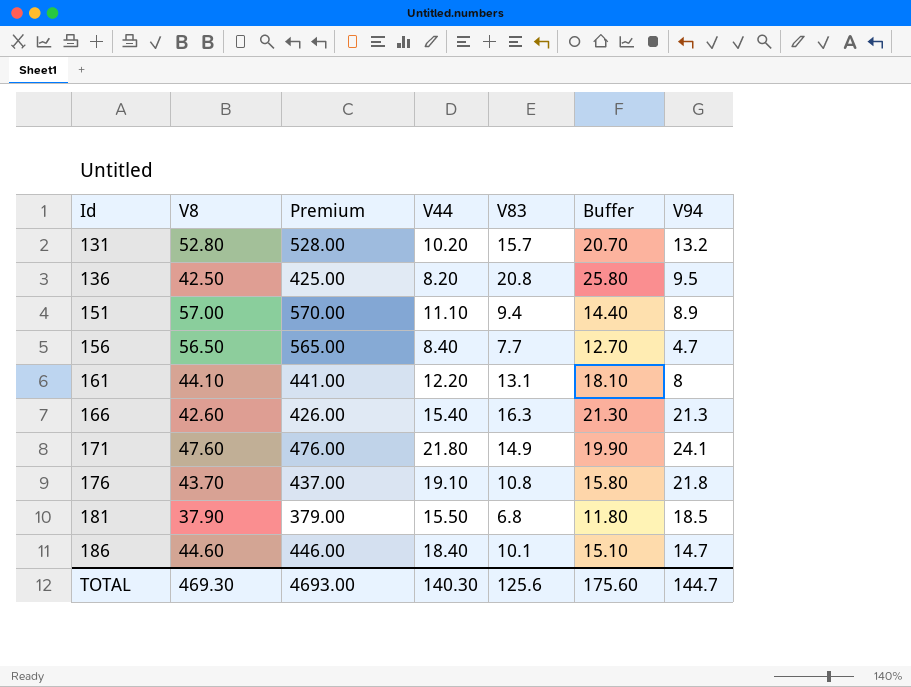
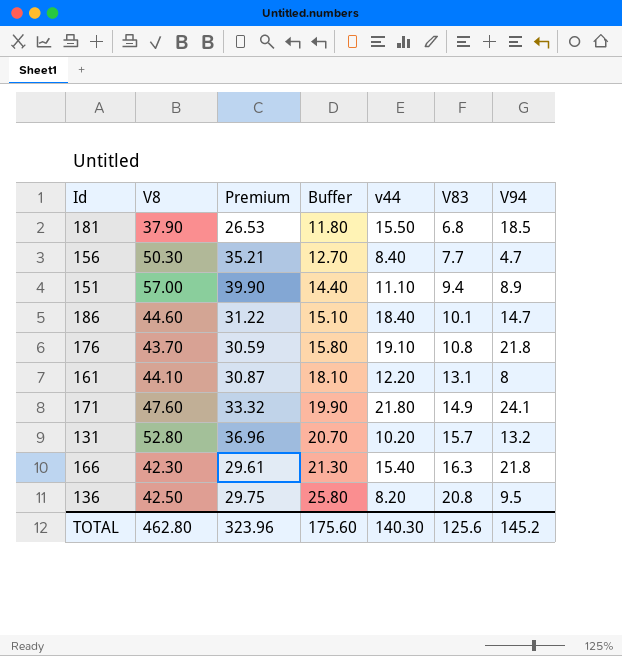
row order: Id ascending -> Buffer ascending
column Premium | formula: [V8] * 10 -> [V8] * 0.7
column Buffer | position: 6 -> 4
column name: V44 -> v44
156 | V8: 56.50 -> 50.30
166 | V8: 42.60 -> 42.30
166 | V94: 21.3 -> 21.8
TOTAL | V8: 469.30 -> 462.80
TOTAL | Premium: 4693.00 -> 323.96
TOTAL | V94: 144.7 -> 145.2

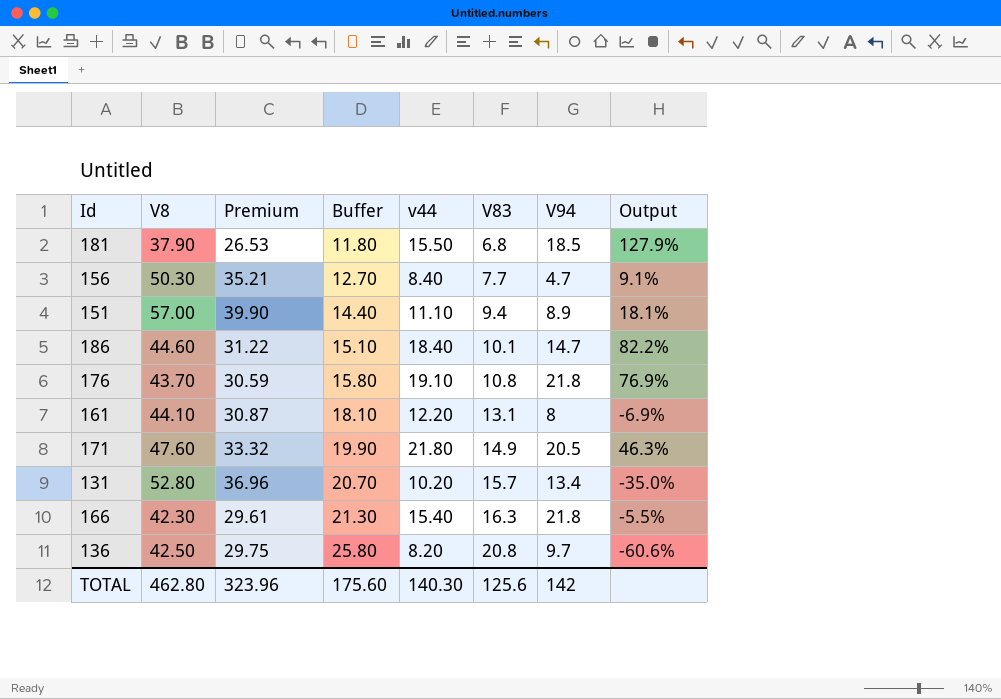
column Output | formula: none -> ([v44] - [V83]) / [V83]
171 | V94: 24.1 -> 20.5
131 | V94: 13.2 -> 13.4
136 | V94: 9.5 -> 9.7
TOTAL | V94: 145.2 -> 142

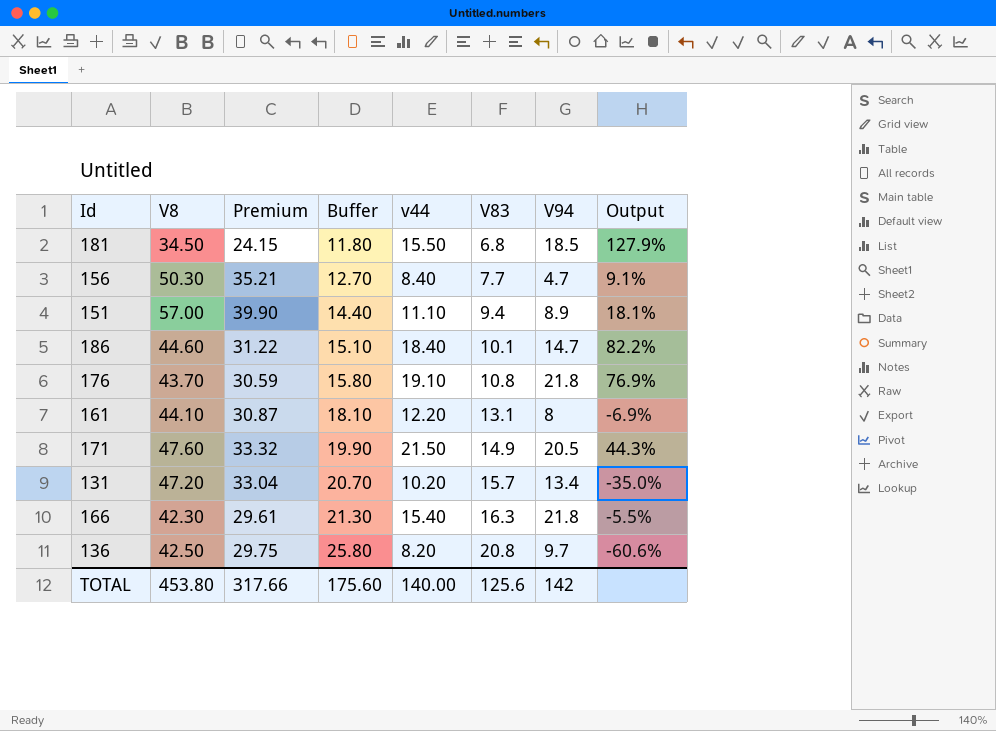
181 | V8: 37.90 -> 34.50
181 | Premium: 26.53 -> 24.15
171 | v44: 21.80 -> 21.50
171 | Output: 46.3% -> 44.3%
131 | V8: 52.80 -> 47.20
131 | Premium: 36.96 -> 33.04
TOTAL | V8: 462.80 -> 453.80
TOTAL | Premium: 323.96 -> 317.66
TOTAL | v44: 140.30 -> 140.00

